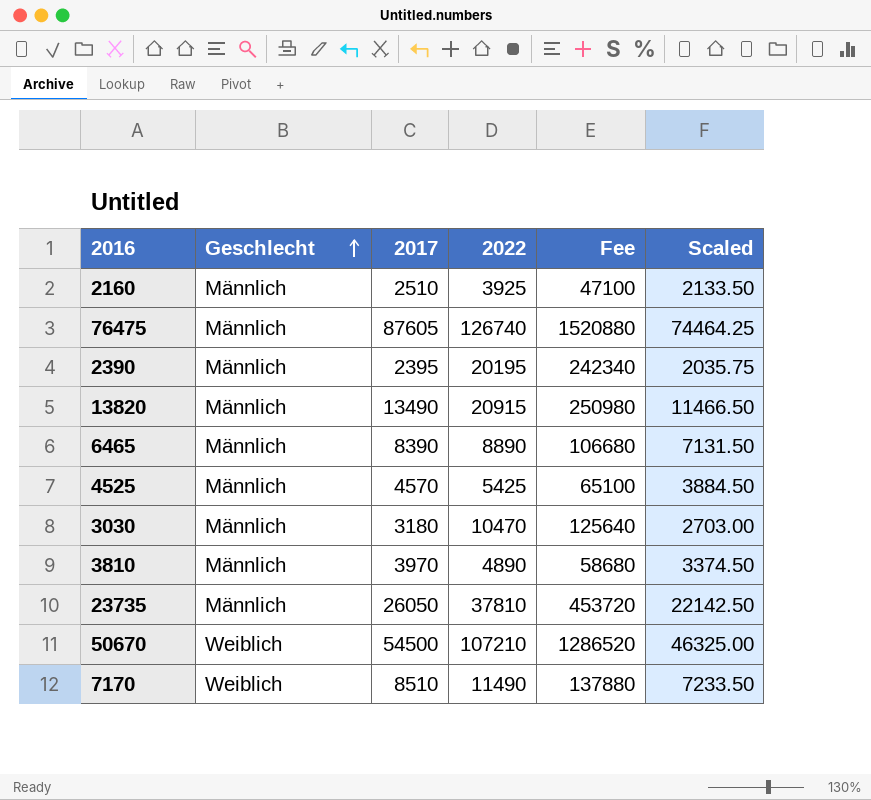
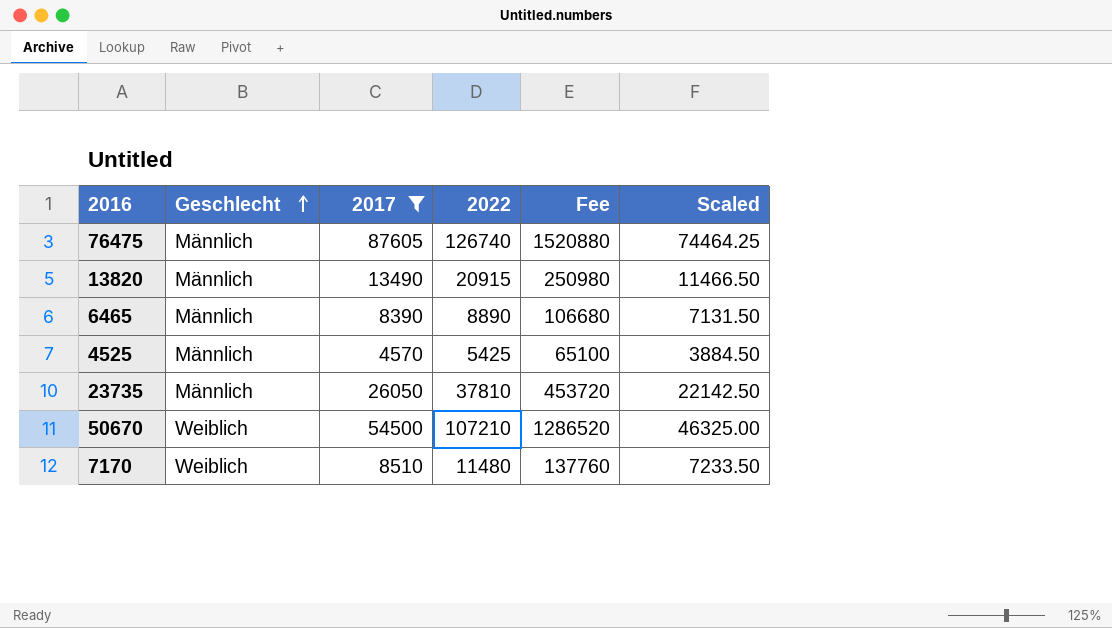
filter: none -> 2017 >= 4570
7170 | 2022: 11490 -> 11480
7170 | Fee: 137880 -> 137760

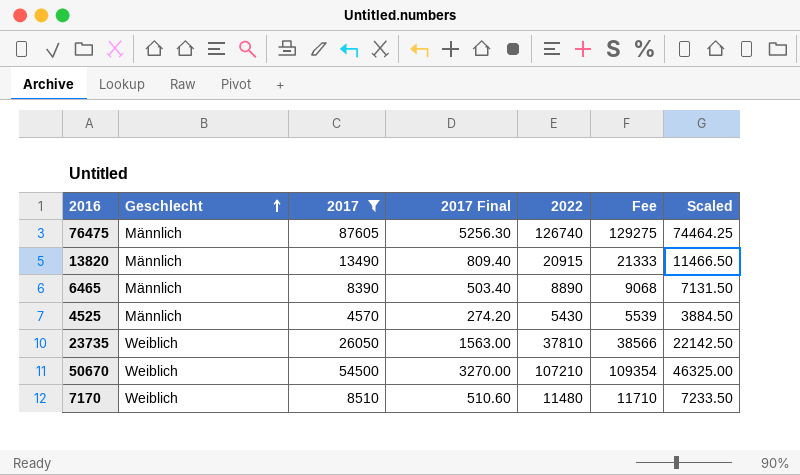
column 2017 Final | formula: none -> [2017] * 0.06
column Fee | formula: [2022] * 12 -> [2022] * 1.02
4525 | 2022: 5425 -> 5430
23735 | Geschlecht: Männlich -> Weiblich

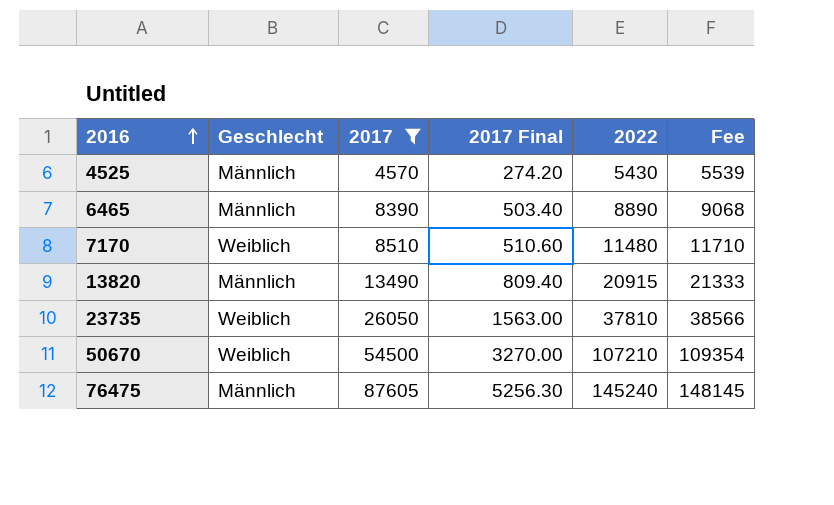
row order: Geschlecht ascending -> 2016 ascending
column Scaled | formula: [2017] * 0.85 -> none
76475 | 2022: 126740 -> 145240
76475 | Fee: 129275 -> 148145

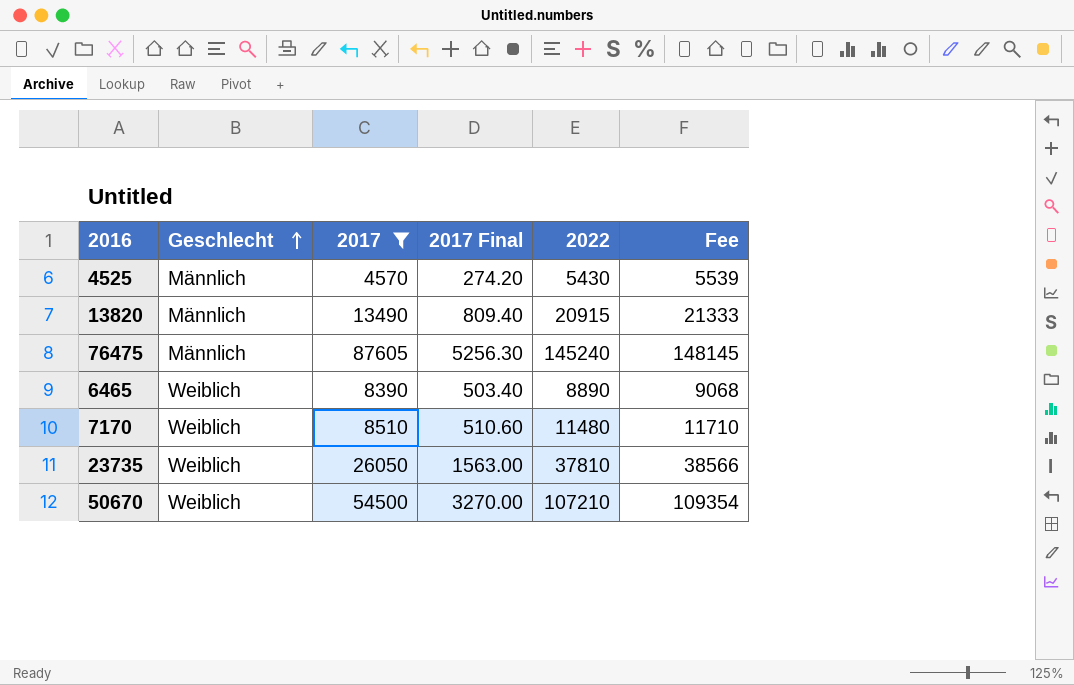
row order: 2016 ascending -> Geschlecht ascending
6465 | Geschlecht: Männlich -> Weiblich

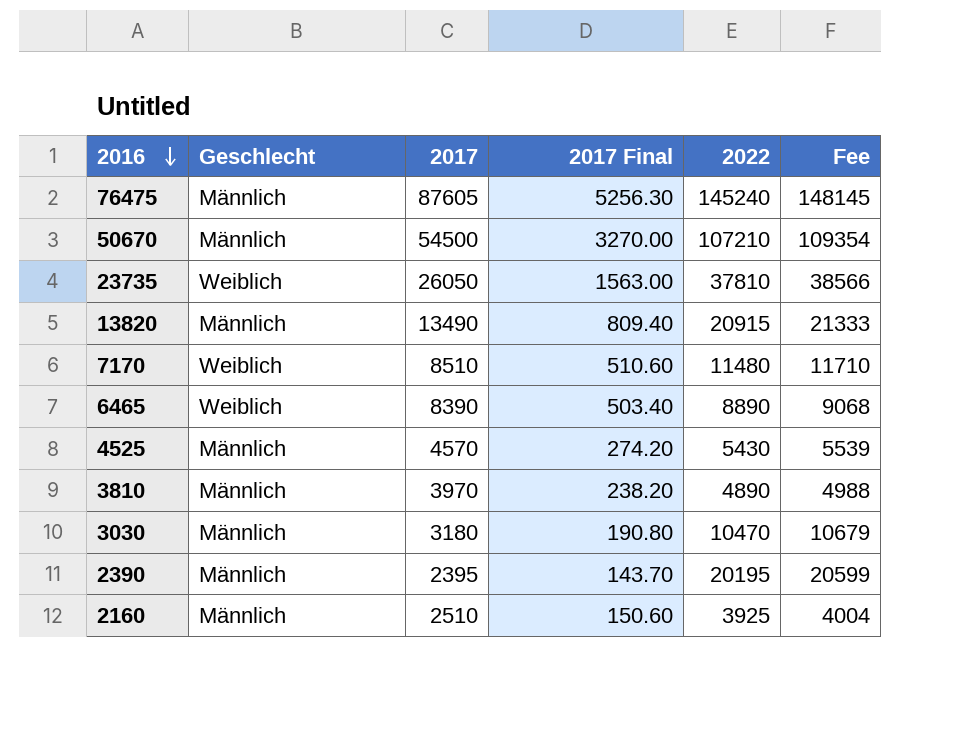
filter: 2017 >= 4570 -> none
row order: Geschlecht ascending -> 2016 descending
50670 | Geschlecht: Weiblich -> Männlich

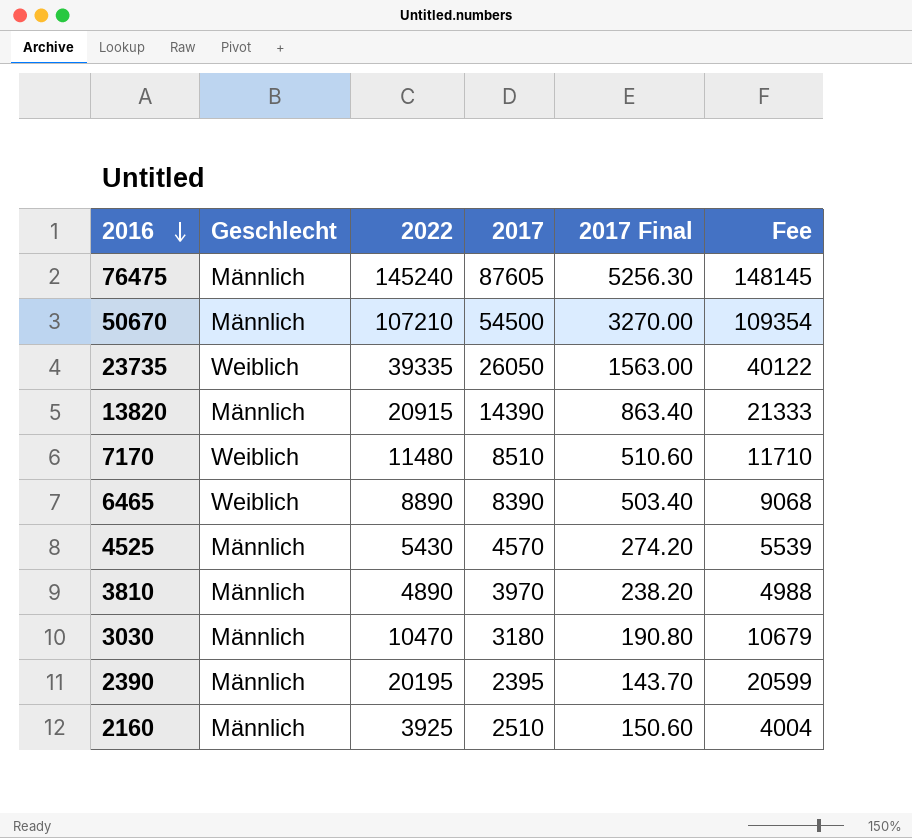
column 2022 | position: 5 -> 3
23735 | 2022: 37810 -> 39335
23735 | Fee: 38566 -> 40122
13820 | 2017: 13490 -> 14390
13820 | 2017 Final: 809.40 -> 863.40

